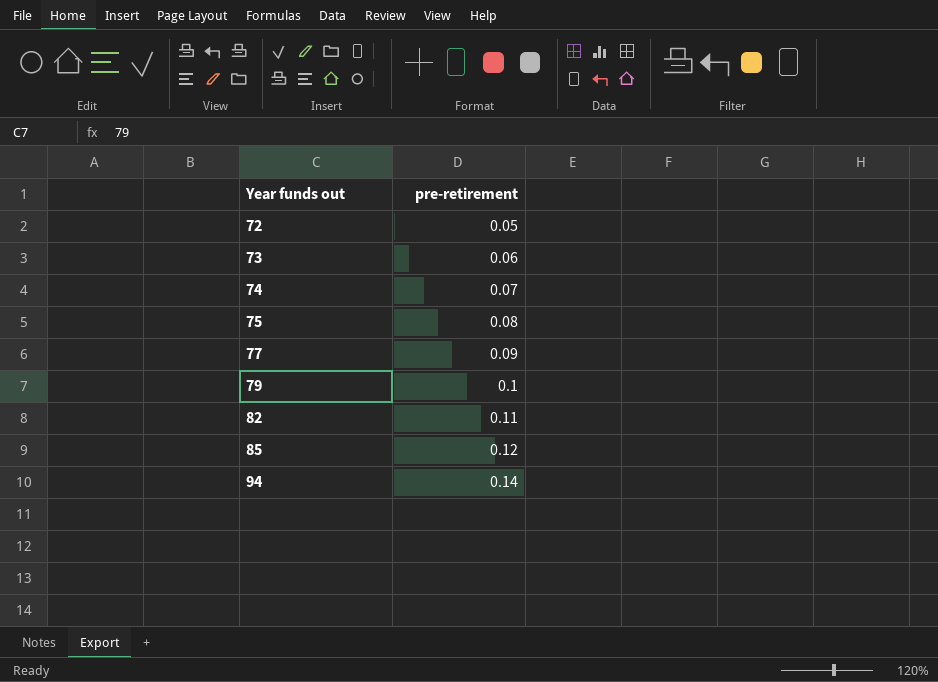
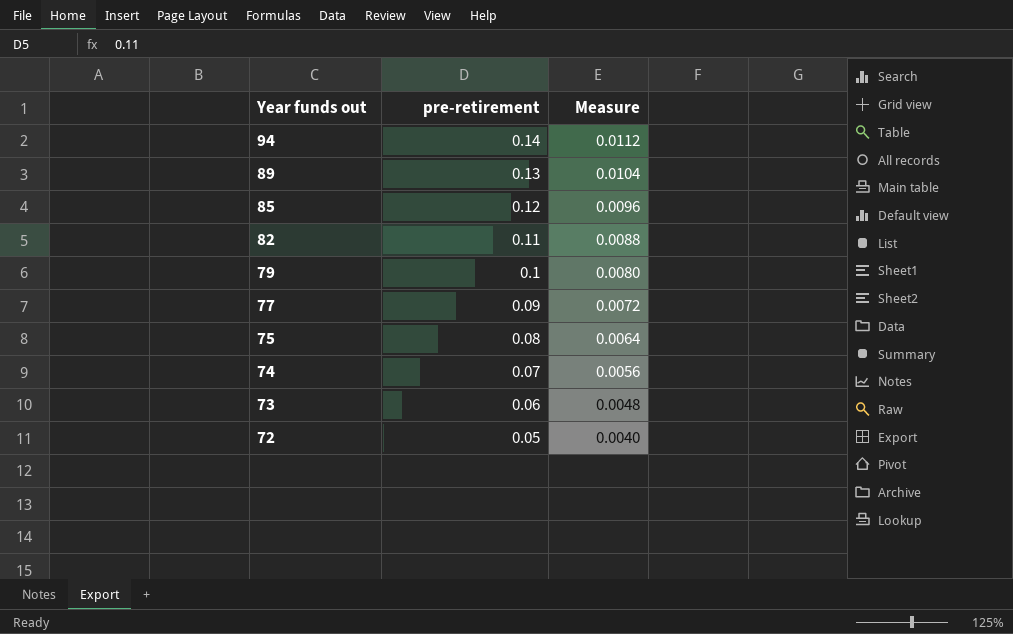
row order: Year funds out ascending -> Year funds out descending
column Measure | formula: none -> [pre-retirement] * 0.08
row 89: none -> 0.13 | 0.0104

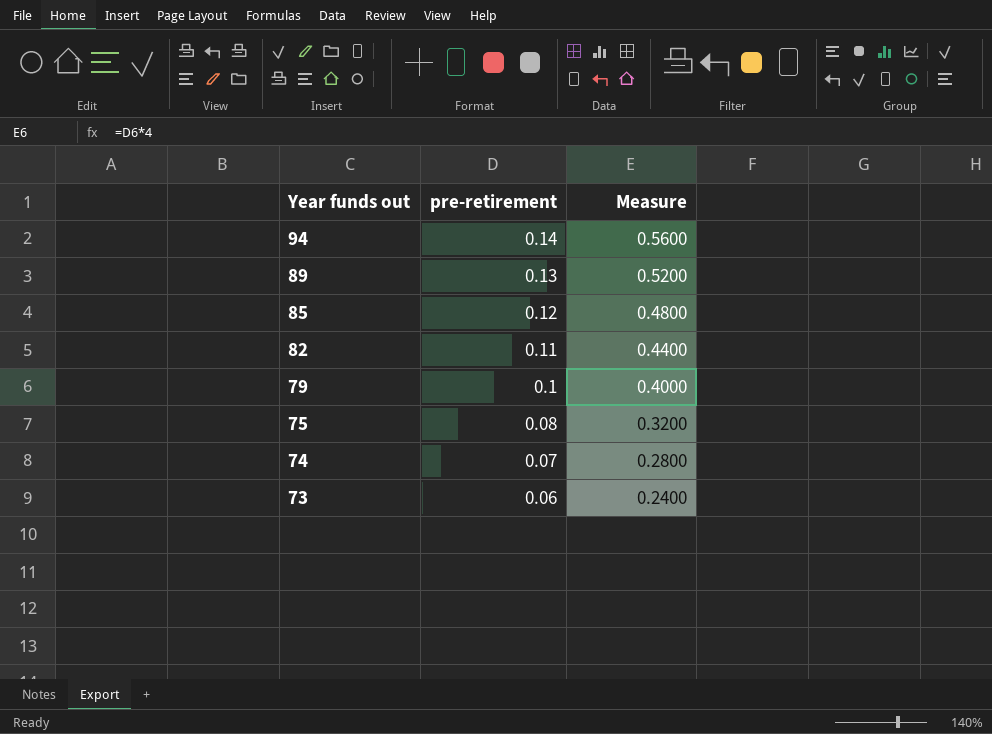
column Measure | formula: [pre-retirement] * 0.08 -> [pre-retirement] * 4
row 77: 0.09 | 0.0072 -> none
row 72: 0.05 | 0.0040 -> none

